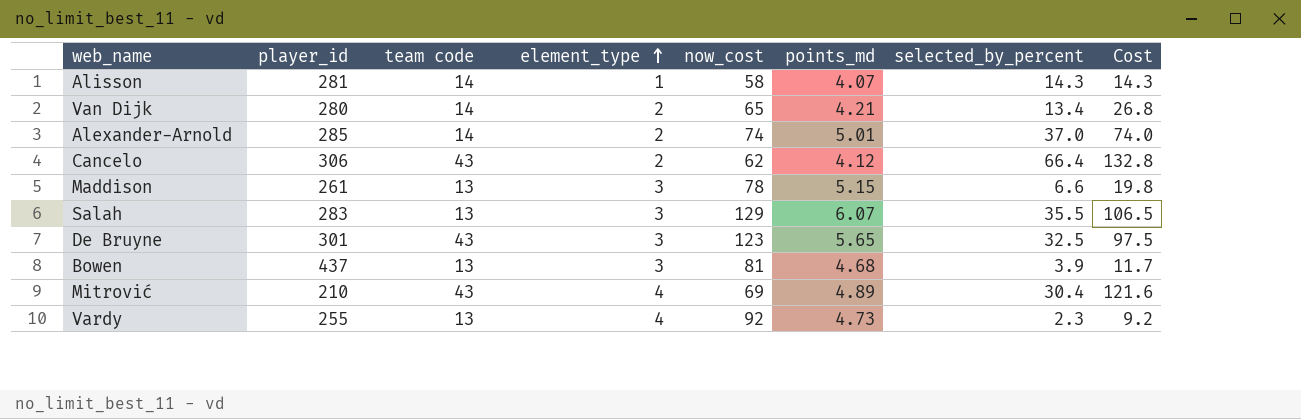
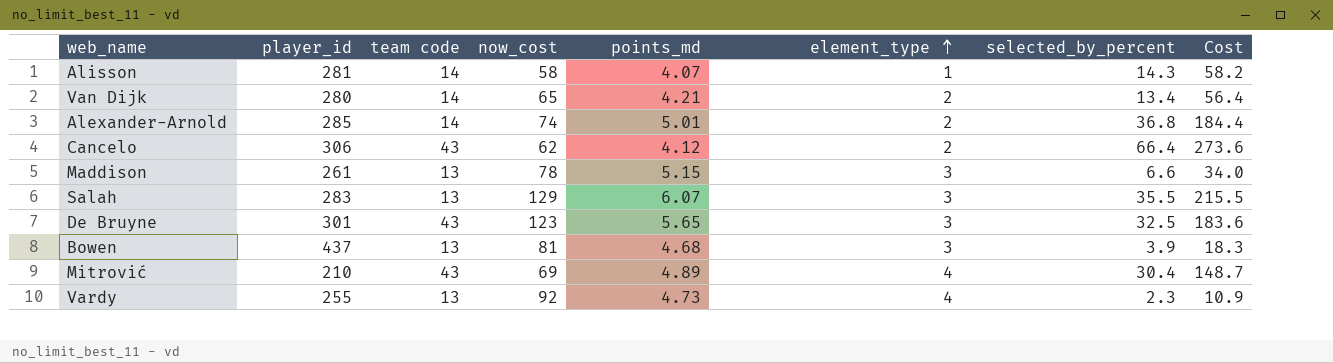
column element_type | position: 4 -> 6
column Cost | formula: [element_type] * [selected_by_percent] -> [points_md] * [selected_by_percent]
Alexander-Arnold | selected_by_percent: 37.0 -> 36.8

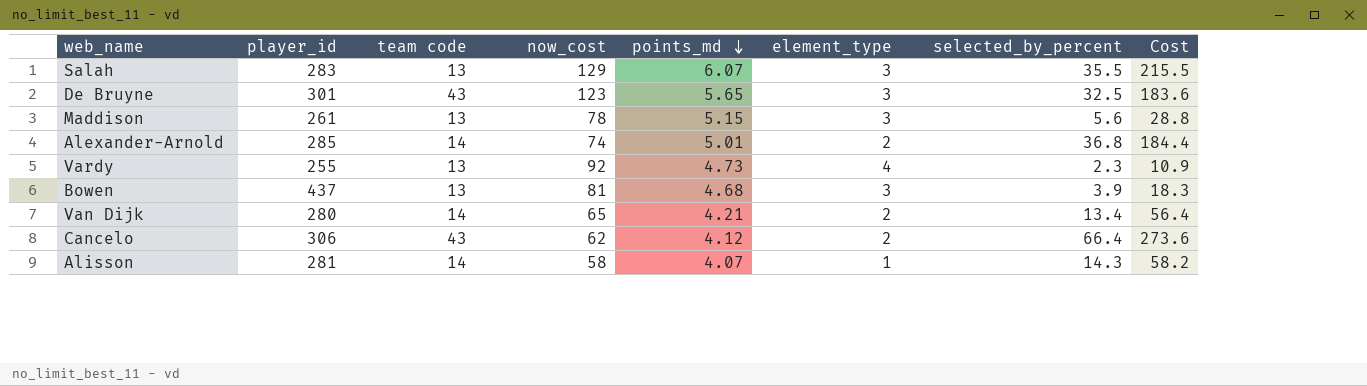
row order: element_type ascending -> points_md descending
row Mitrović: 210 | 43 | 69 | 4.89 | 4 | 30.4 | 148.7 -> none
Maddison | selected_by_percent: 6.6 -> 5.6
Maddison | Cost: 34.0 -> 28.8

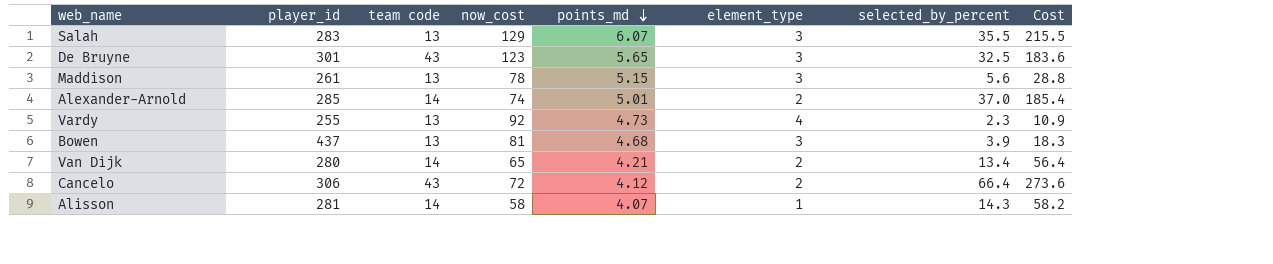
Alexander-Arnold | selected_by_percent: 36.8 -> 37.0
Alexander-Arnold | Cost: 184.4 -> 185.4
Cancelo | now_cost: 62 -> 72

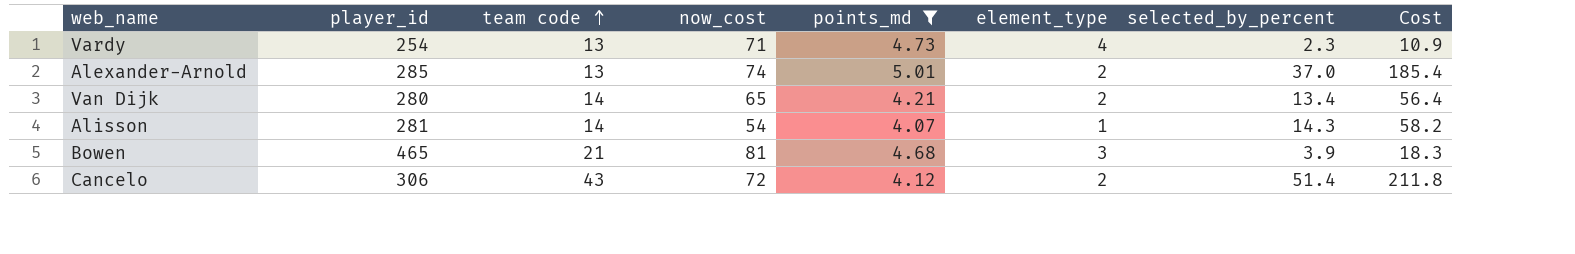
filter: none -> points_md <= 5.01
row order: points_md descending -> team code ascending
Vardy | player_id: 255 -> 254
Vardy | now_cost: 92 -> 71
Alexander-Arnold | team code: 14 -> 13
Alisson | now_cost: 58 -> 54
Bowen | player_id: 437 -> 465
Bowen | team code: 13 -> 21
Cancelo | selected_by_percent: 66.4 -> 51.4
Cancelo | Cost: 273.6 -> 211.8

